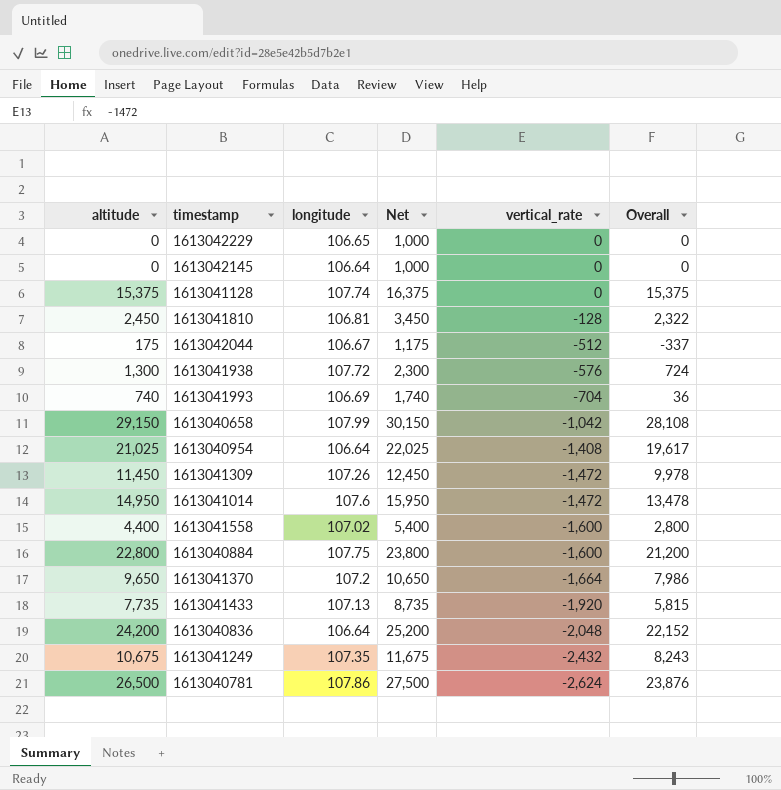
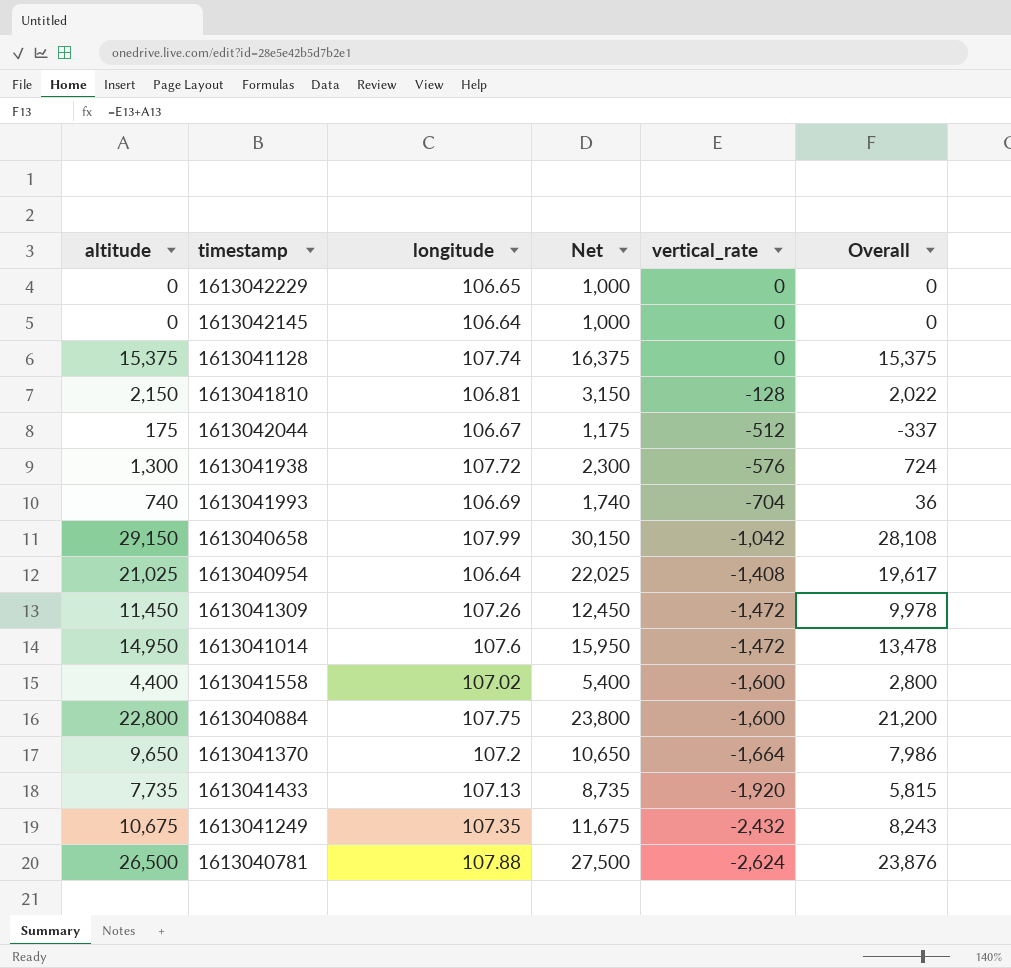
row 1613040836: 24,200 | 106.64 | 25,200 | -2,048 | 22,152 -> none
1613041810 | altitude: 2,450 -> 2,150
1613041810 | Net: 3,450 -> 3,150
1613041810 | Overall: 2,322 -> 2,022
1613040781 | longitude: 107.86 -> 107.88

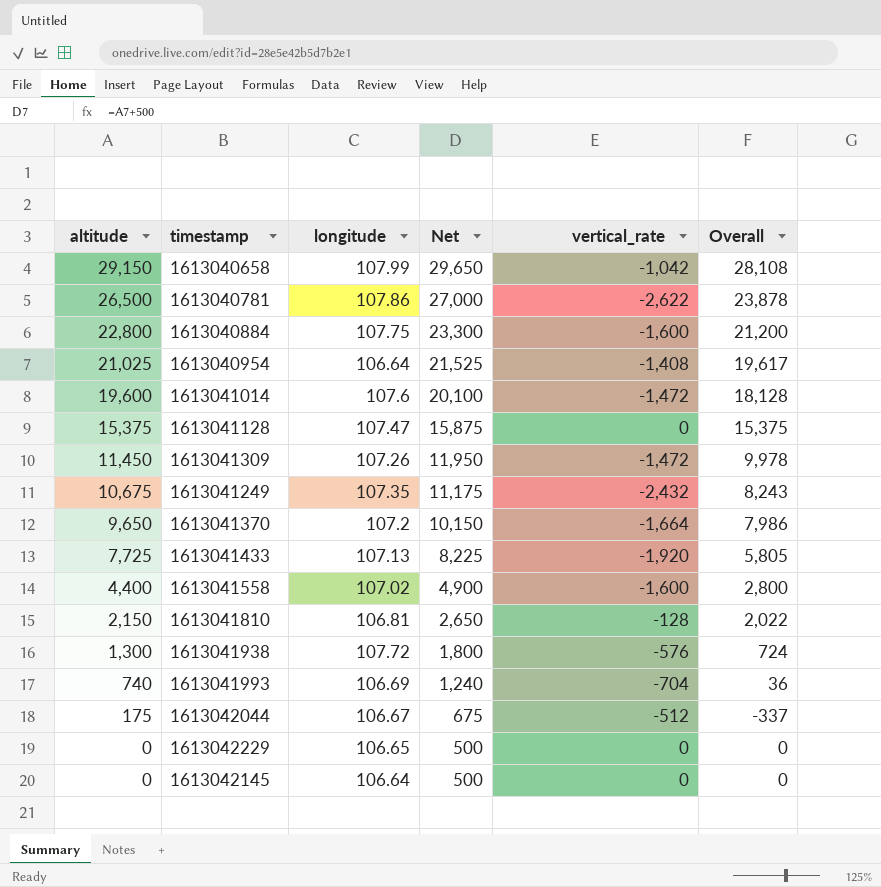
row order: vertical_rate descending -> altitude descending
column Net | formula: [altitude] + 1000 -> [altitude] + 500
1613040781 | longitude: 107.88 -> 107.86
1613040781 | vertical_rate: -2,624 -> -2,622
1613040781 | Overall: 23,876 -> 23,878
1613041014 | altitude: 14,950 -> 19,600
1613041014 | Overall: 13,478 -> 18,128
1613041128 | longitude: 107.74 -> 107.47
1613041433 | altitude: 7,735 -> 7,725
1613041433 | Overall: 5,815 -> 5,805

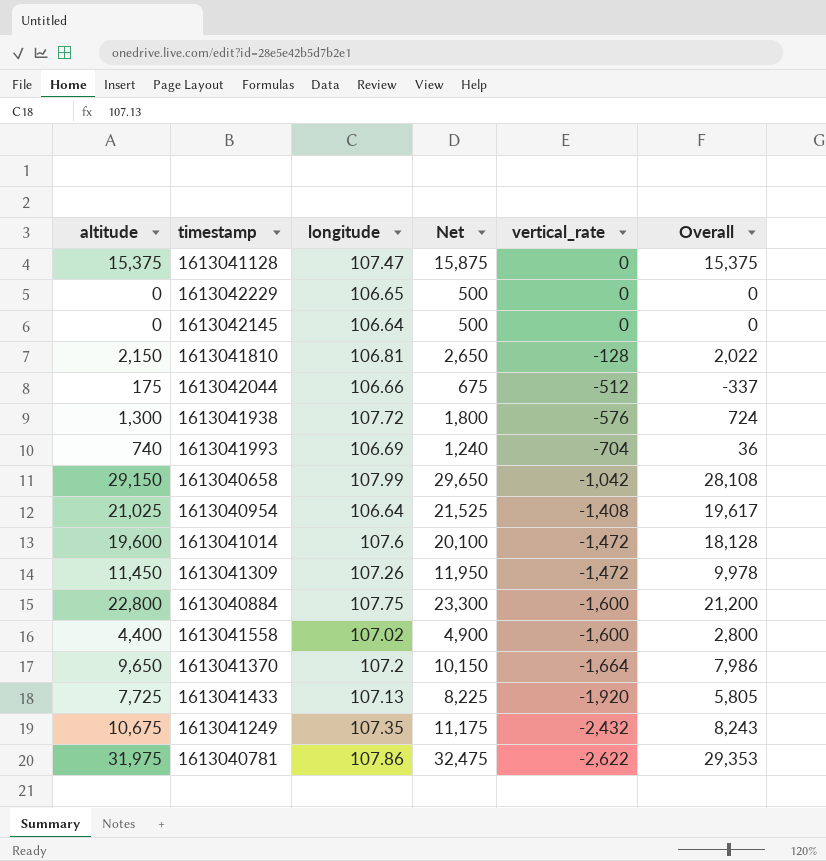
row order: altitude descending -> vertical_rate descending
1613042044 | longitude: 106.67 -> 106.66
1613040781 | altitude: 26,500 -> 31,975
1613040781 | Net: 27,000 -> 32,475
1613040781 | Overall: 23,878 -> 29,353

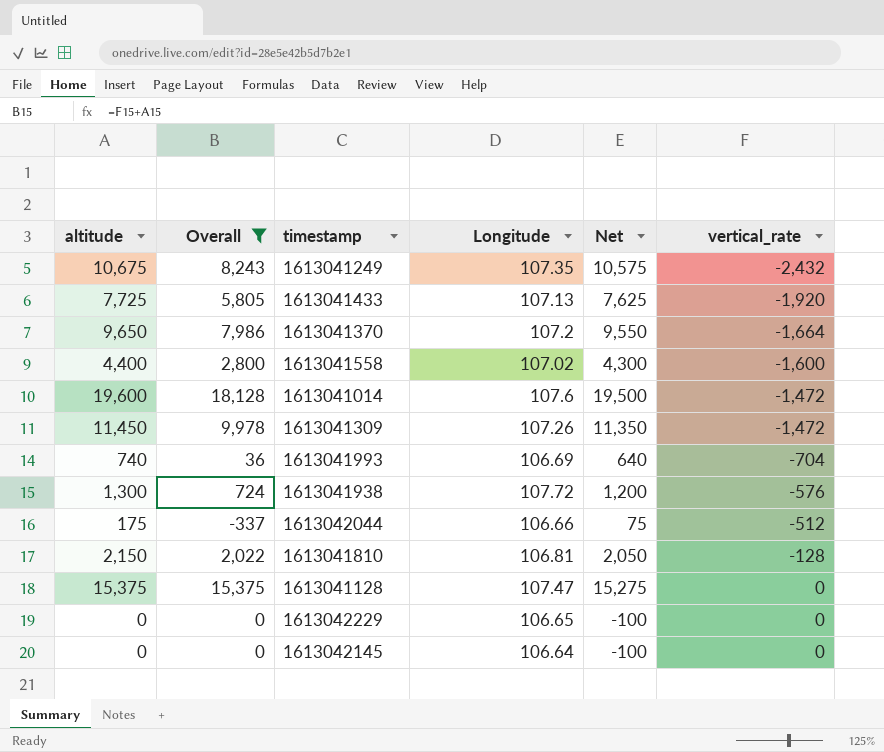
filter: none -> Overall <= 18,128
row order: vertical_rate descending -> vertical_rate ascending
column Overall | position: 6 -> 2
column name: longitude -> Longitude
column Net | formula: [altitude] + 500 -> [altitude] - 100

